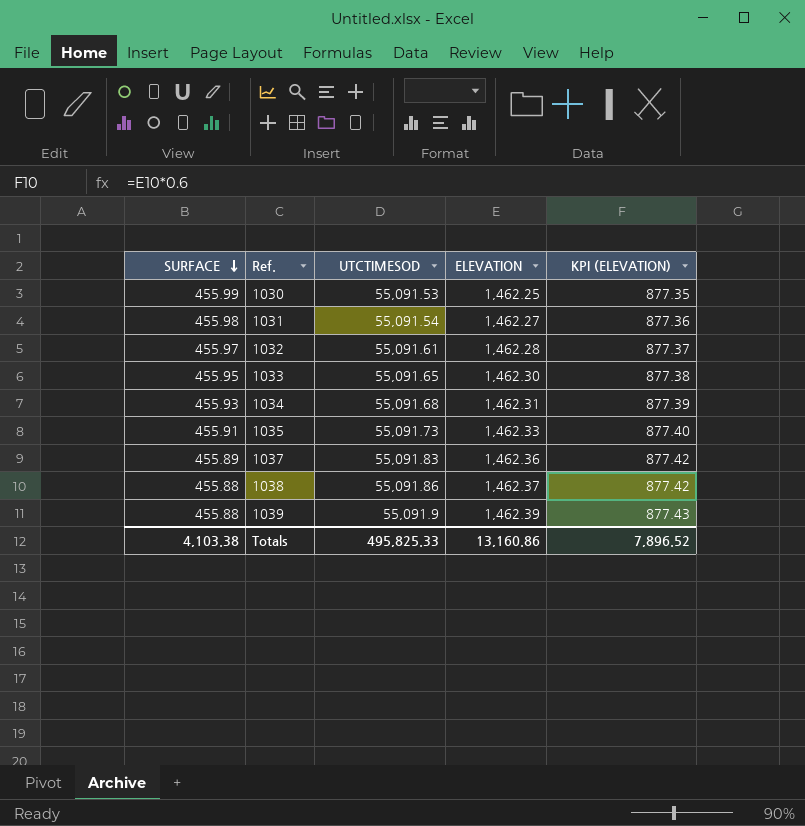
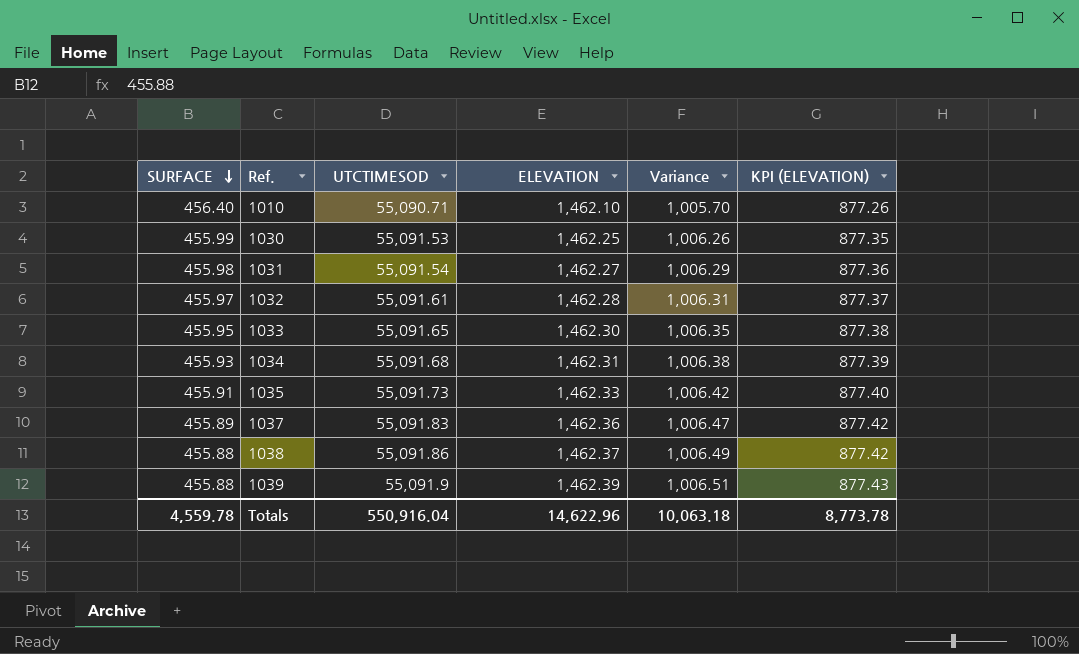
column Variance | formula: none -> [ELEVATION] - [SURFACE]
row 1010: none -> 456.40 | 55,090.71 | 1,462.10 | 1,005.70 | 877.26
Totals | SURFACE: 4,103.38 -> 4,559.78
Totals | UTCTIMESOD: 495,825.33 -> 550,916.04
Totals | ELEVATION: 13,160.86 -> 14,622.96
Totals | KPI (ELEVATION): 7,896.52 -> 8,773.78

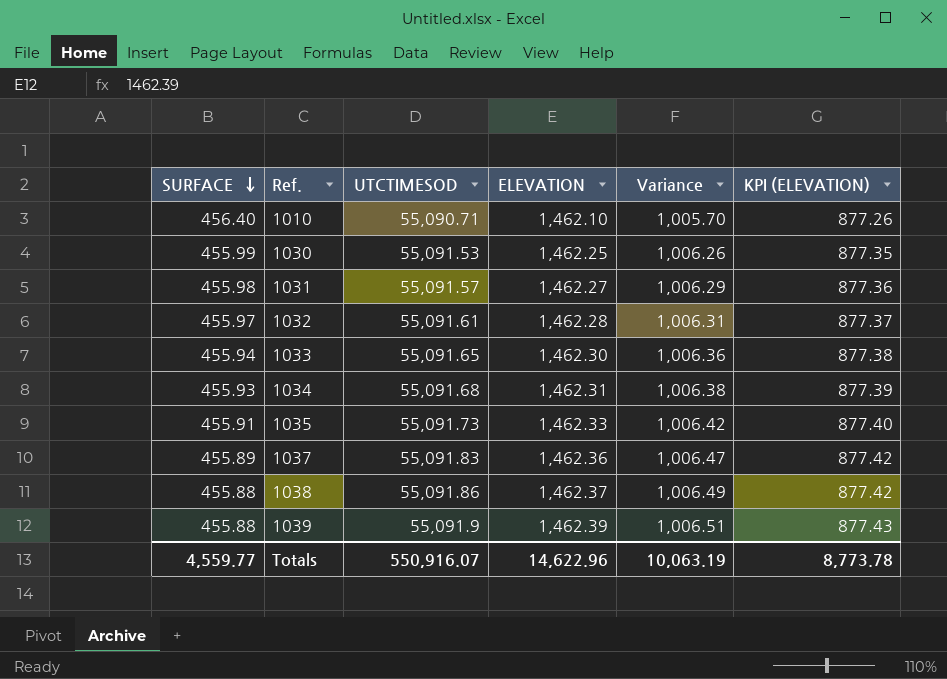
1031 | UTCTIMESOD: 55,091.54 -> 55,091.57
1033 | SURFACE: 455.95 -> 455.94
1033 | Variance: 1,006.35 -> 1,006.36
Totals | SURFACE: 4,559.78 -> 4,559.77
Totals | UTCTIMESOD: 550,916.04 -> 550,916.07
Totals | Variance: 10,063.18 -> 10,063.19

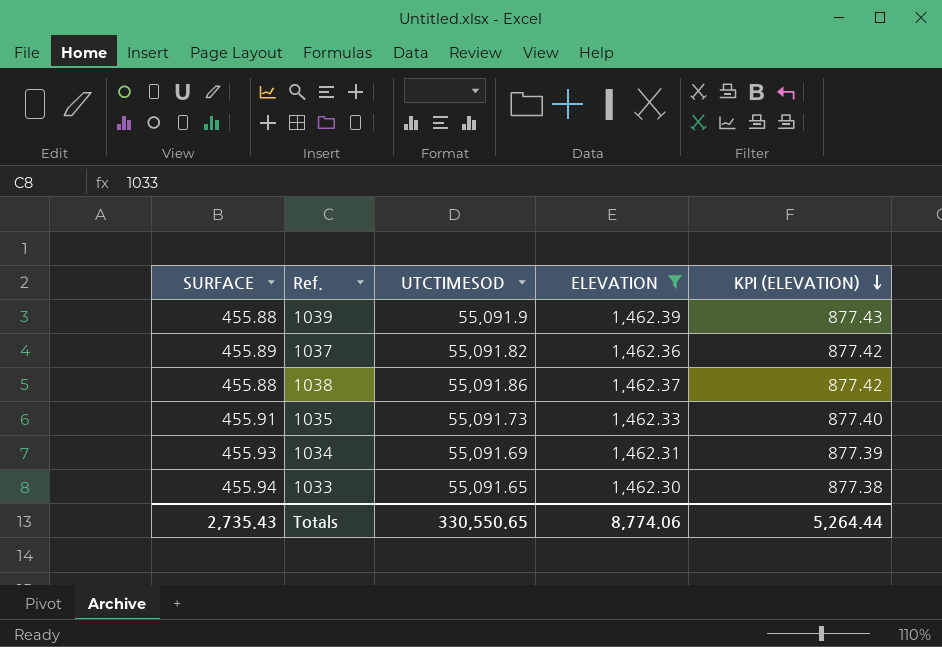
filter: none -> ELEVATION >= 1,462.30
row order: SURFACE descending -> KPI (ELEVATION) descending
column Variance | formula: [ELEVATION] - [SURFACE] -> none
1037 | UTCTIMESOD: 55,091.83 -> 55,091.82
1034 | UTCTIMESOD: 55,091.68 -> 55,091.69
Totals | SURFACE: 4,559.77 -> 2,735.43
Totals | UTCTIMESOD: 550,916.07 -> 330,550.65
Totals | ELEVATION: 14,622.96 -> 8,774.06
Totals | KPI (ELEVATION): 8,773.78 -> 5,264.44

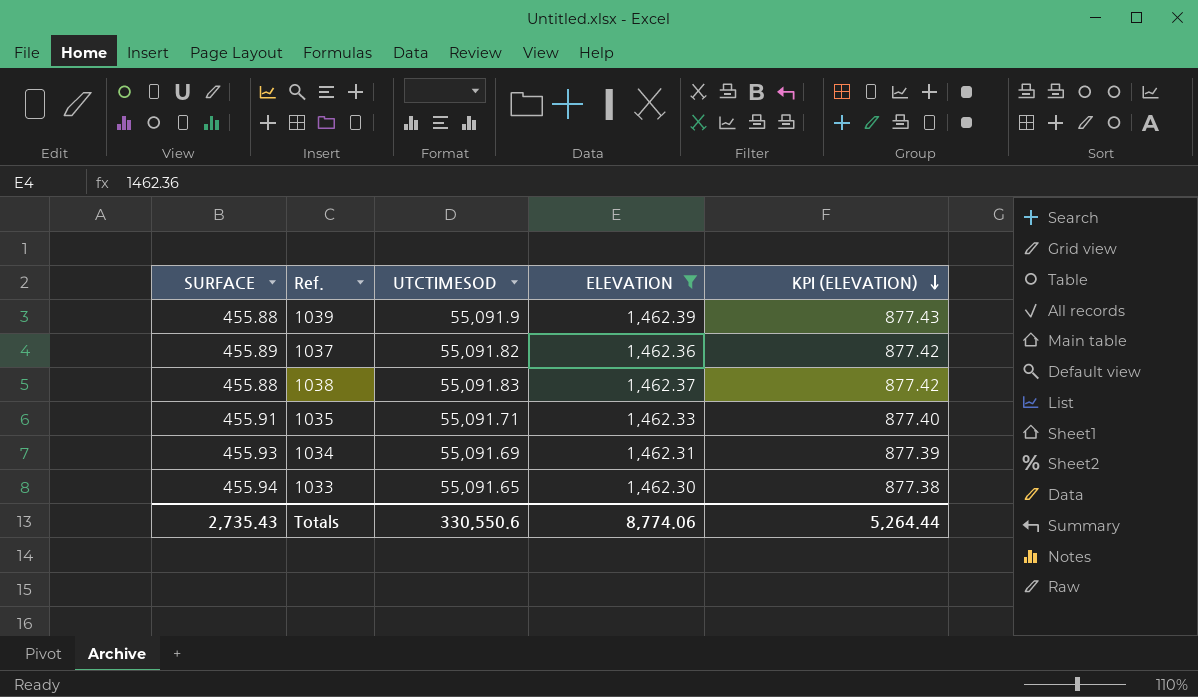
1038 | UTCTIMESOD: 55,091.86 -> 55,091.83
1035 | UTCTIMESOD: 55,091.73 -> 55,091.71
Totals | UTCTIMESOD: 330,550.65 -> 330,550.6

